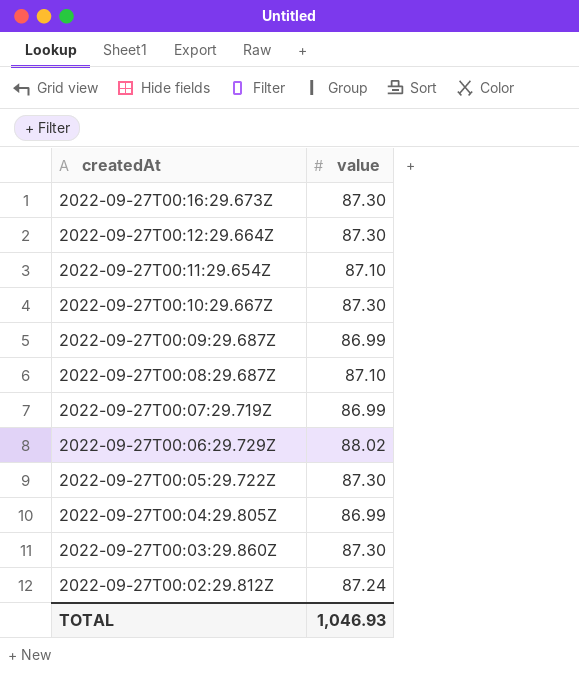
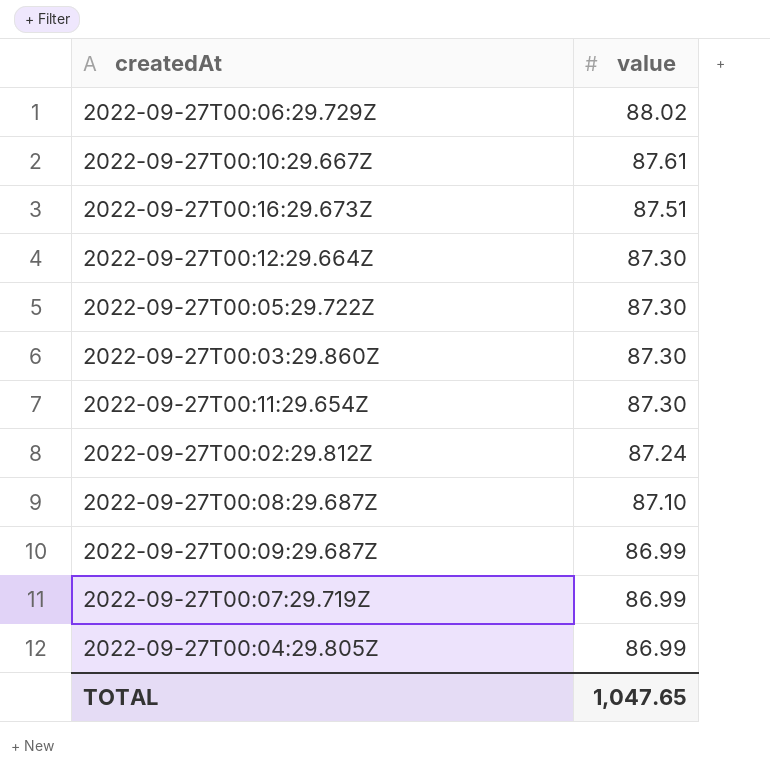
row order: createdAt descending -> value descending
2022-09-27T00:10:29.667Z | value: 87.30 -> 87.61
2022-09-27T00:16:29.673Z | value: 87.30 -> 87.51
2022-09-27T00:11:29.654Z | value: 87.10 -> 87.30
TOTAL | value: 1,046.93 -> 1,047.65

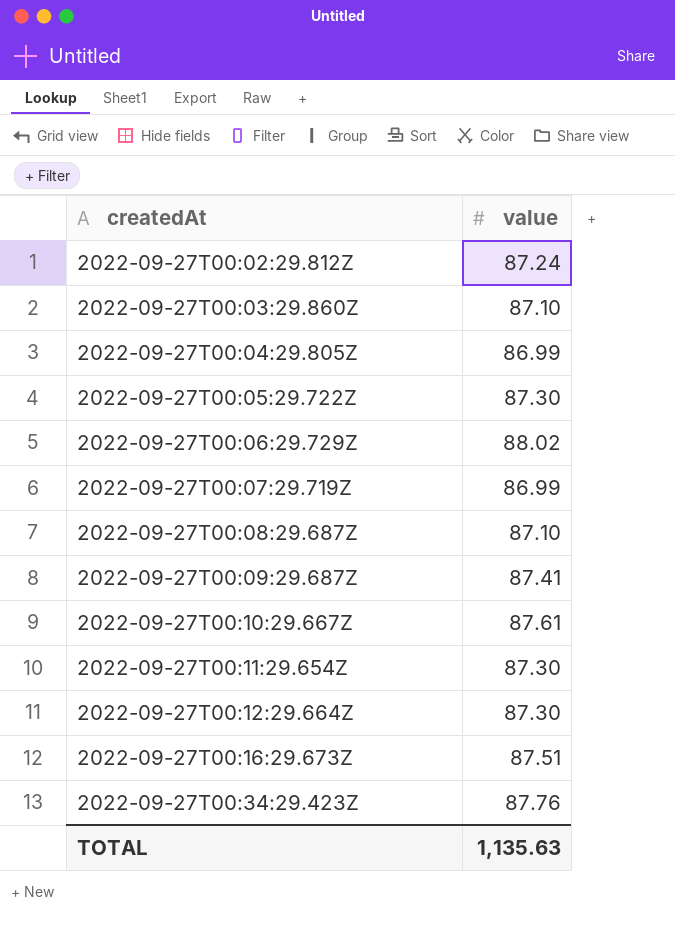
row order: value descending -> createdAt ascending
2022-09-27T00:03:29.860Z | value: 87.30 -> 87.10
2022-09-27T00:09:29.687Z | value: 86.99 -> 87.41
row 2022-09-27T00:34:29.423Z: none -> 87.76
TOTAL | value: 1,047.65 -> 1,135.63

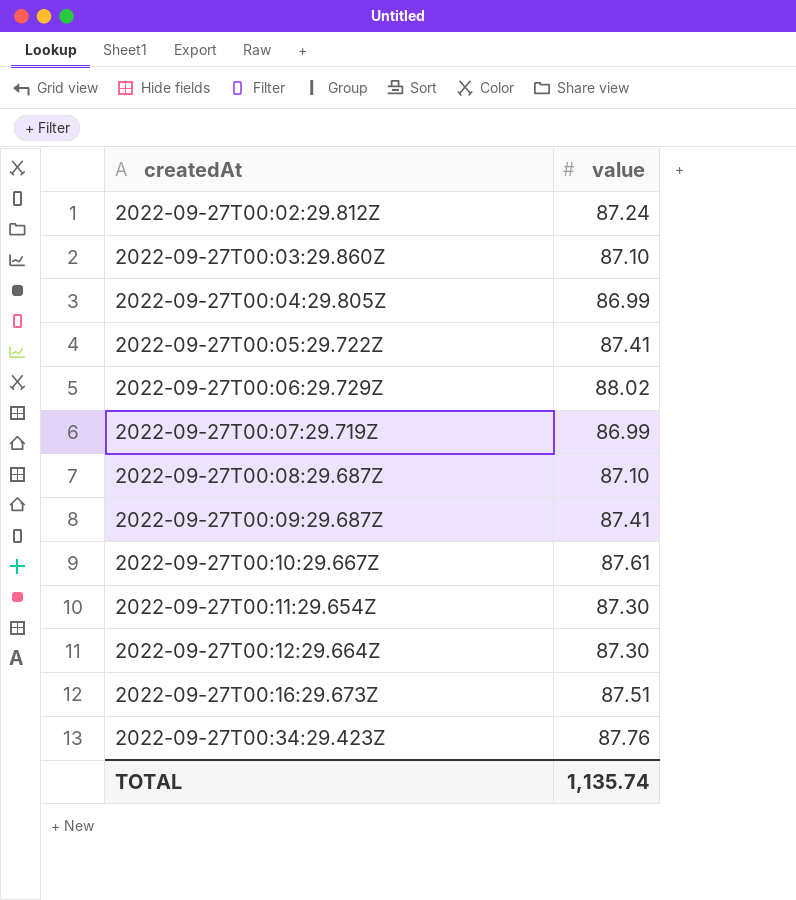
2022-09-27T00:05:29.722Z | value: 87.30 -> 87.41
TOTAL | value: 1,135.63 -> 1,135.74

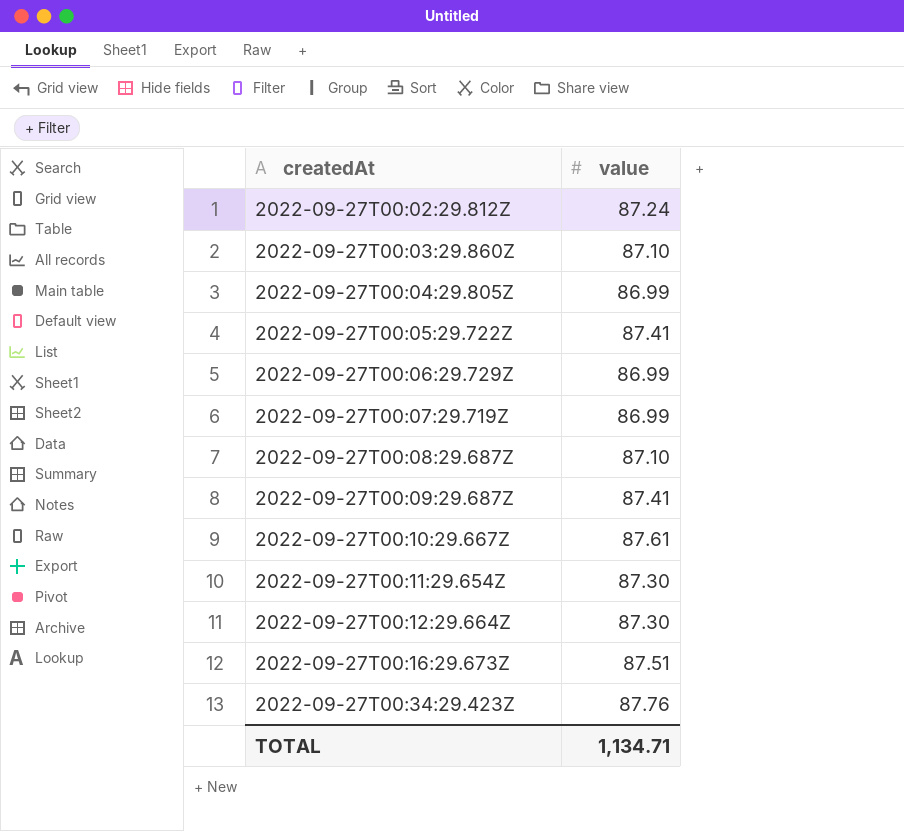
2022-09-27T00:06:29.729Z | value: 88.02 -> 86.99
TOTAL | value: 1,135.74 -> 1,134.71

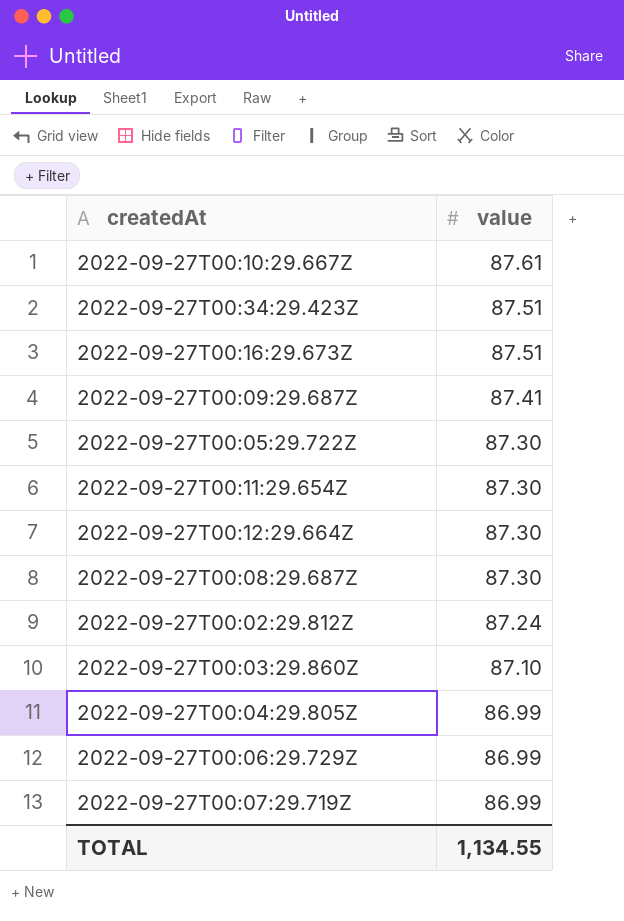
row order: createdAt ascending -> value descending
2022-09-27T00:34:29.423Z | value: 87.76 -> 87.51
2022-09-27T00:05:29.722Z | value: 87.41 -> 87.30
2022-09-27T00:08:29.687Z | value: 87.10 -> 87.30
TOTAL | value: 1,134.71 -> 1,134.55

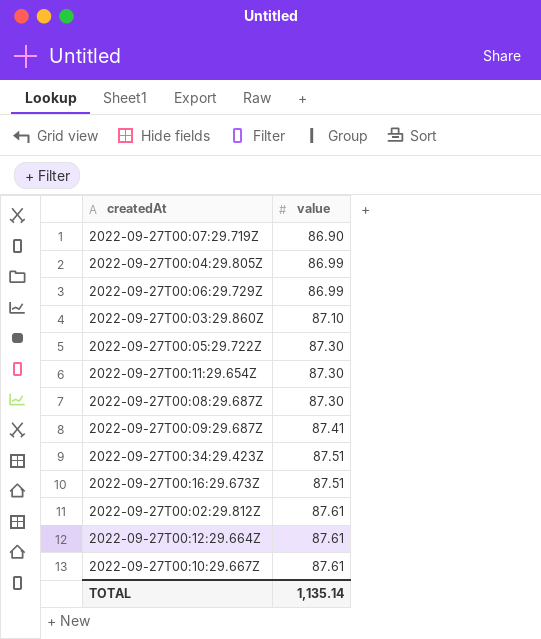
row order: value descending -> value ascending
2022-09-27T00:07:29.719Z | value: 86.99 -> 86.90
2022-09-27T00:02:29.812Z | value: 87.24 -> 87.61
2022-09-27T00:12:29.664Z | value: 87.30 -> 87.61
TOTAL | value: 1,134.55 -> 1,135.14

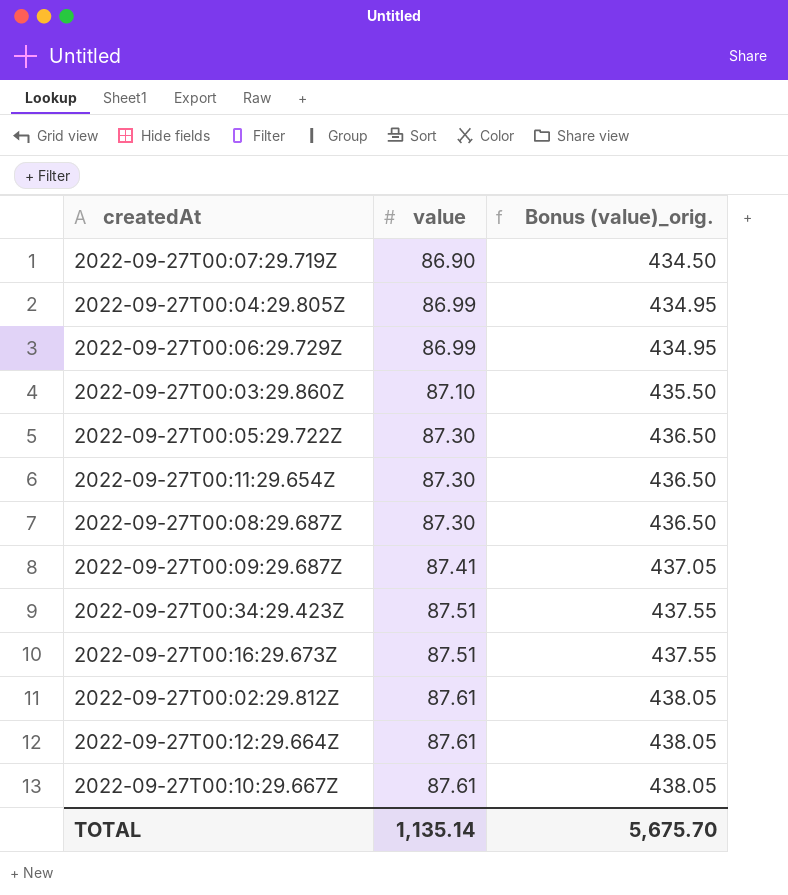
column Bonus (value)_orig. | formula: none -> [value] * 5

